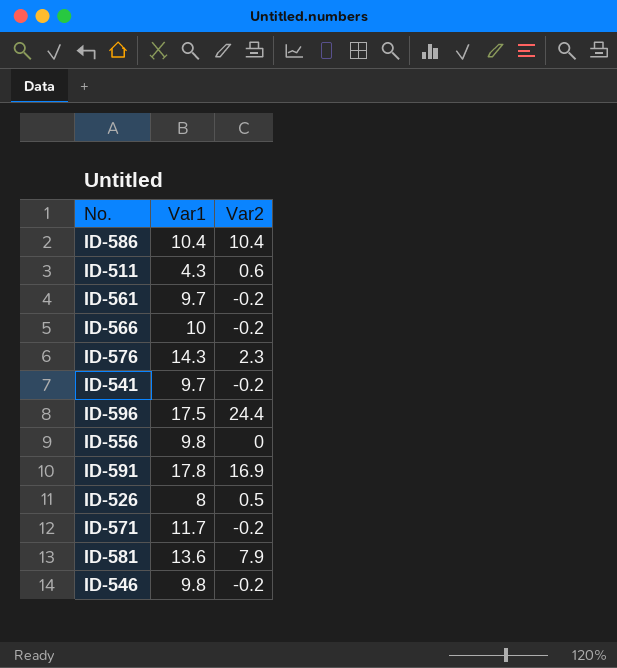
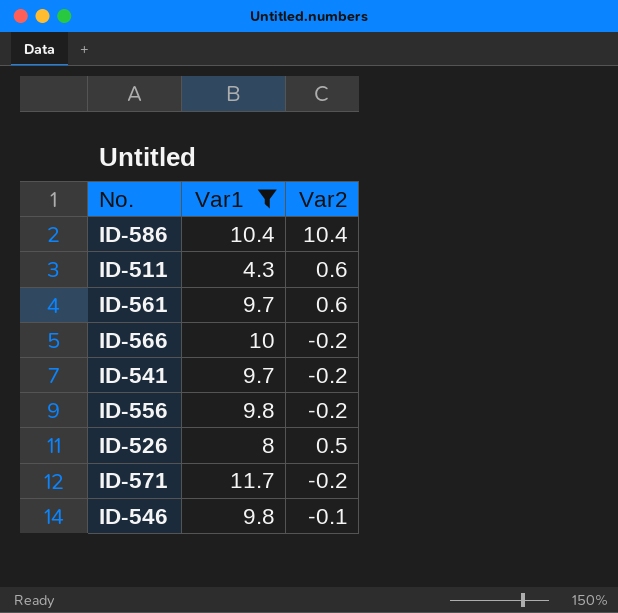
filter: none -> Var1 <= 11.7
ID-561 | Var2: -0.2 -> 0.6
ID-556 | Var2: 0 -> -0.2
ID-546 | Var2: -0.2 -> -0.1

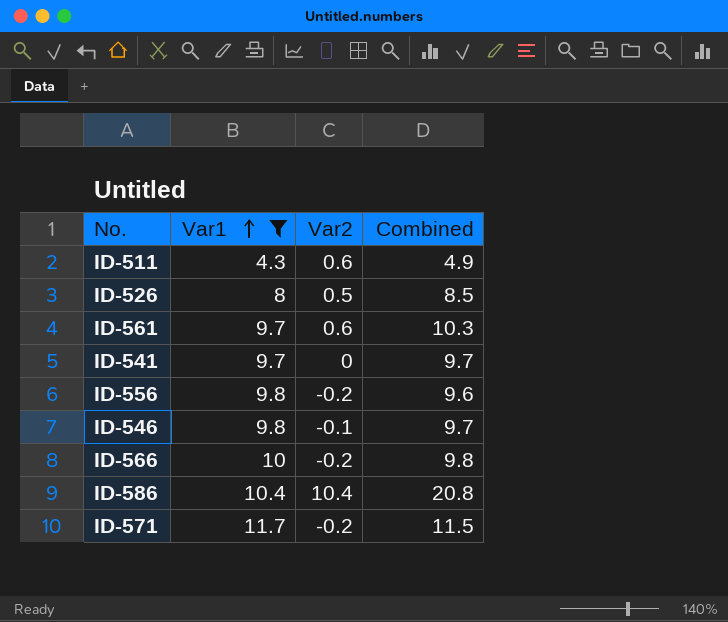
row order: none -> Var1 ascending
column Combined | formula: none -> [Var1] + [Var2]
ID-541 | Var2: -0.2 -> 0

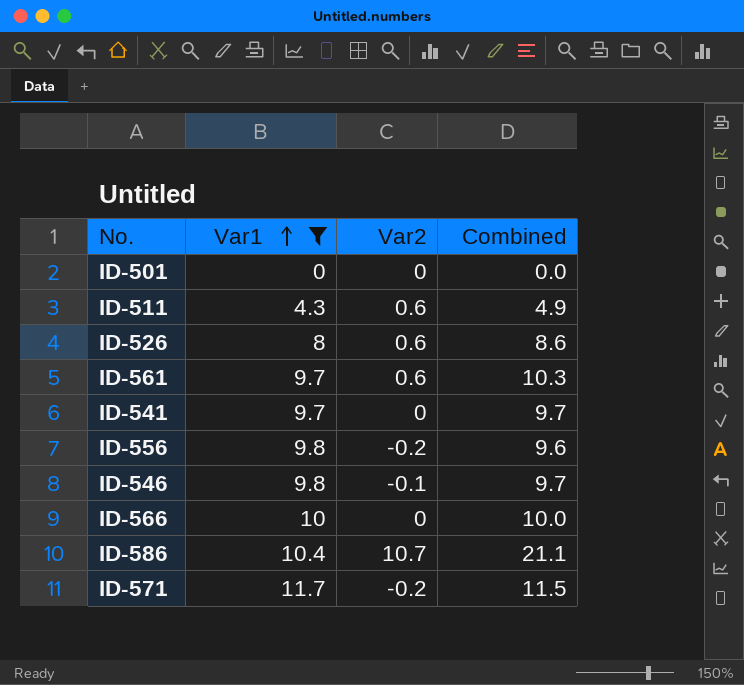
row ID-501: none -> 0 | 0 | 0.0
ID-526 | Var2: 0.5 -> 0.6
ID-526 | Combined: 8.5 -> 8.6
ID-566 | Var2: -0.2 -> 0
ID-566 | Combined: 9.8 -> 10.0
ID-586 | Var2: 10.4 -> 10.7
ID-586 | Combined: 20.8 -> 21.1

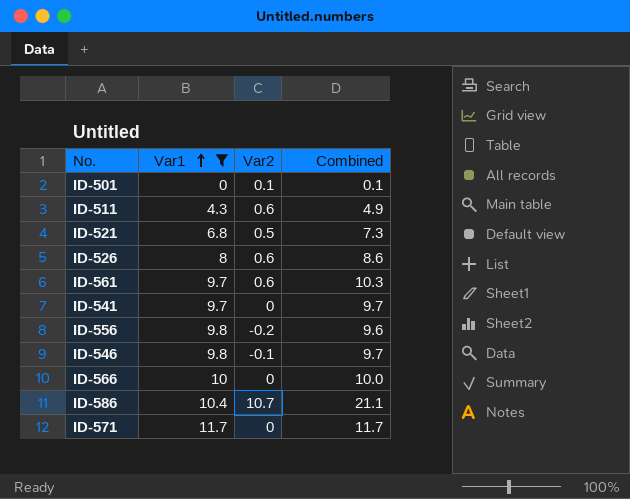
ID-501 | Var2: 0 -> 0.1
ID-501 | Combined: 0.0 -> 0.1
row ID-521: none -> 6.8 | 0.5 | 7.3
ID-571 | Var2: -0.2 -> 0
ID-571 | Combined: 11.5 -> 11.7

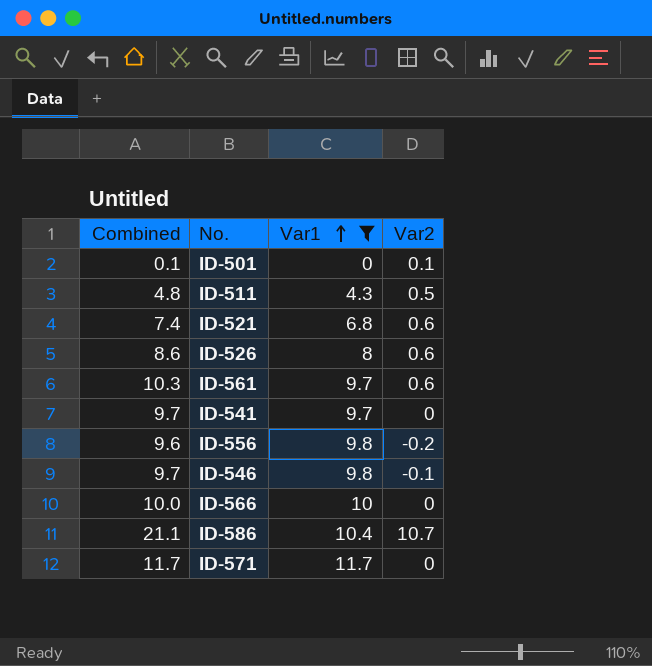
column Combined | position: 4 -> 1
ID-511 | Combined: 4.9 -> 4.8
ID-511 | Var2: 0.6 -> 0.5
ID-521 | Combined: 7.3 -> 7.4
ID-521 | Var2: 0.5 -> 0.6

